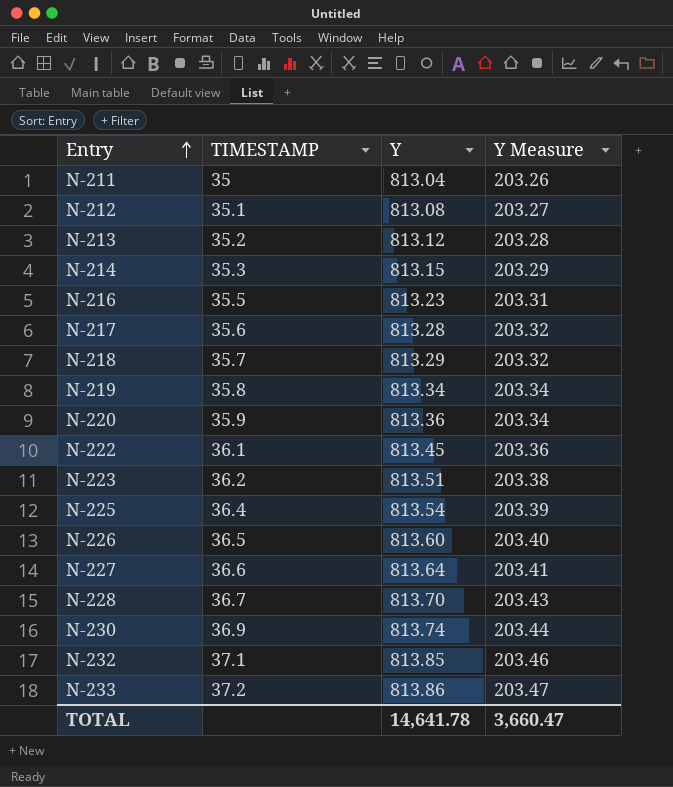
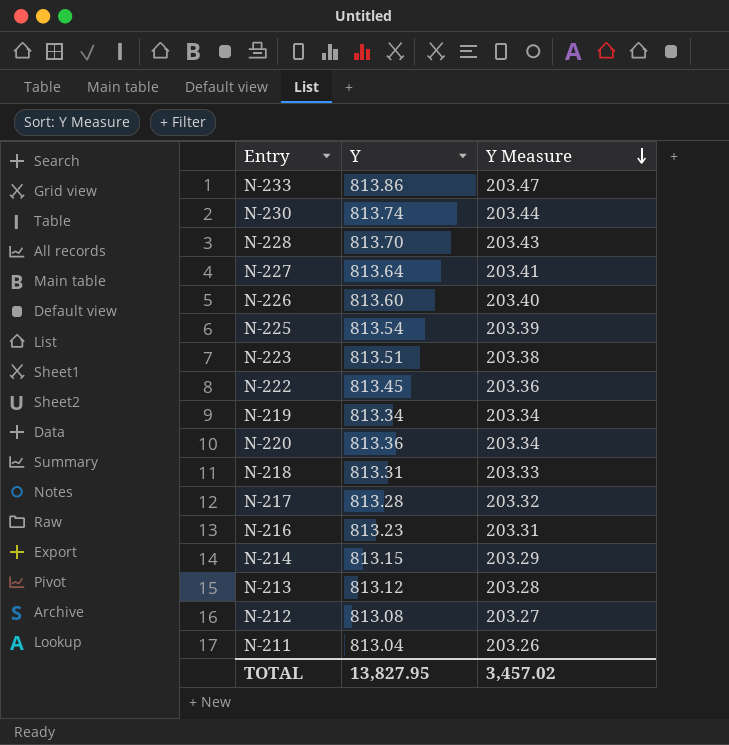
row order: Entry ascending -> Y Measure descending
column TIMESTAMP | position: 2 -> none
row N-232: 37.1 | 813.85 | 203.46 -> none
N-218 | Y: 813.29 -> 813.31
N-218 | Y Measure: 203.32 -> 203.33
TOTAL | Y: 14,641.78 -> 13,827.95
TOTAL | Y Measure: 3,660.47 -> 3,457.02

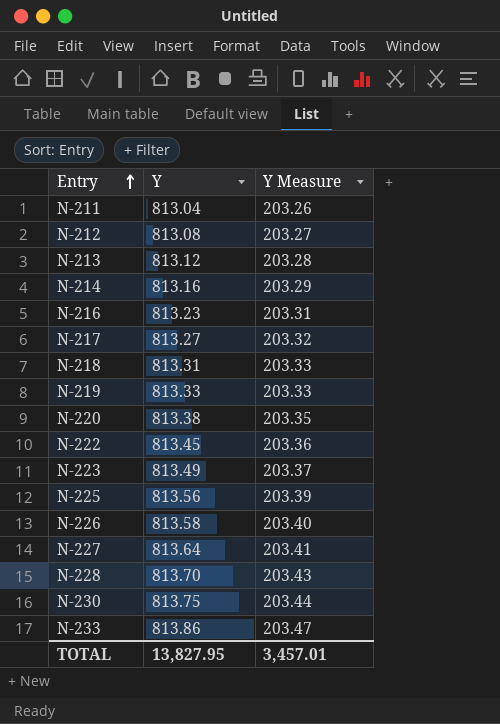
row order: Y Measure descending -> Entry ascending
N-214 | Y: 813.15 -> 813.16
N-217 | Y: 813.28 -> 813.27
N-219 | Y: 813.34 -> 813.33
N-219 | Y Measure: 203.34 -> 203.33
N-220 | Y: 813.36 -> 813.38
N-220 | Y Measure: 203.34 -> 203.35
N-223 | Y: 813.51 -> 813.49
N-223 | Y Measure: 203.38 -> 203.37
N-225 | Y: 813.54 -> 813.56
N-226 | Y: 813.60 -> 813.58
N-230 | Y: 813.74 -> 813.75
TOTAL | Y Measure: 3,457.02 -> 3,457.01

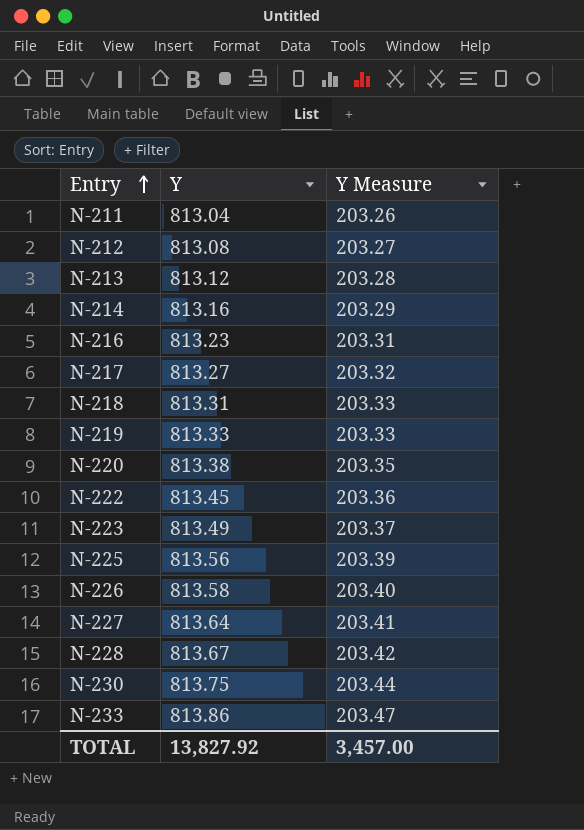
N-228 | Y: 813.70 -> 813.67
N-228 | Y Measure: 203.43 -> 203.42
TOTAL | Y: 13,827.95 -> 13,827.92
TOTAL | Y Measure: 3,457.01 -> 3,457.00

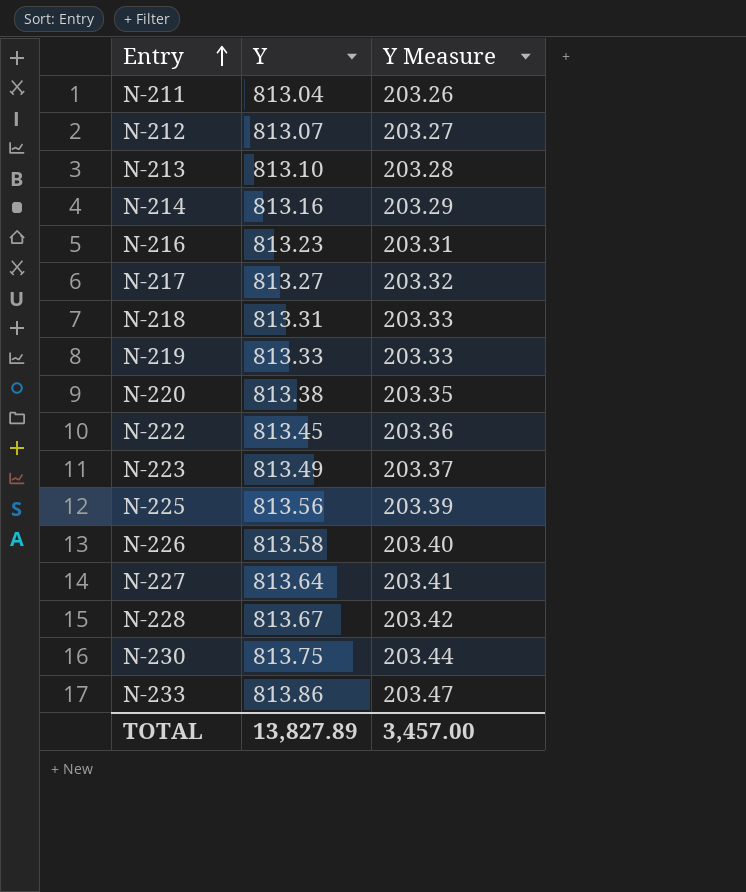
N-212 | Y: 813.08 -> 813.07
N-213 | Y: 813.12 -> 813.10
TOTAL | Y: 13,827.92 -> 13,827.89

